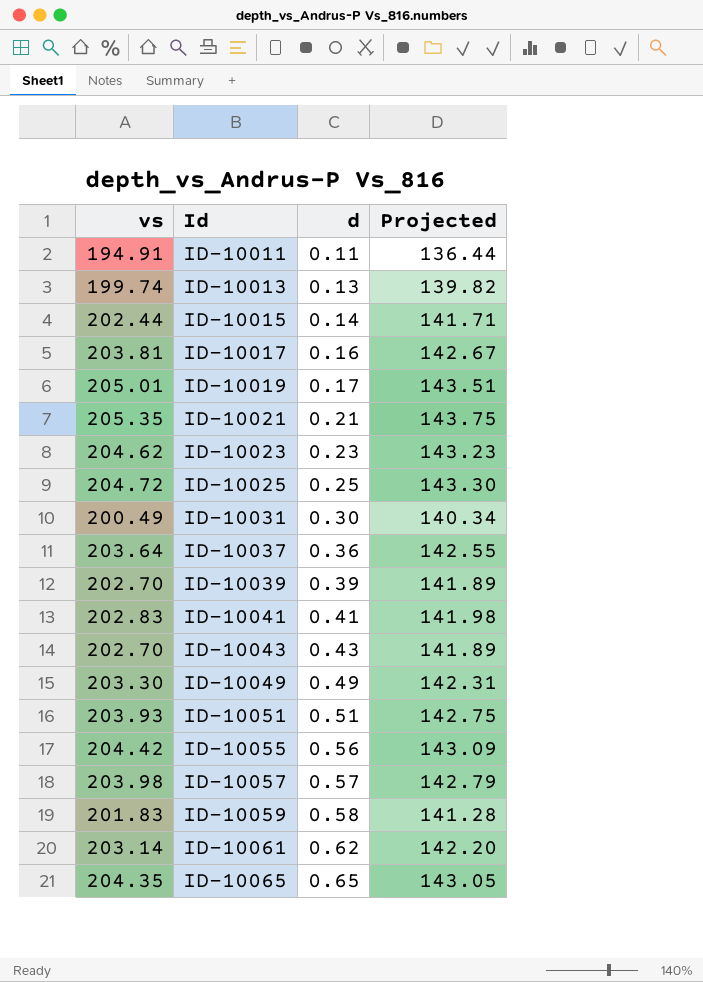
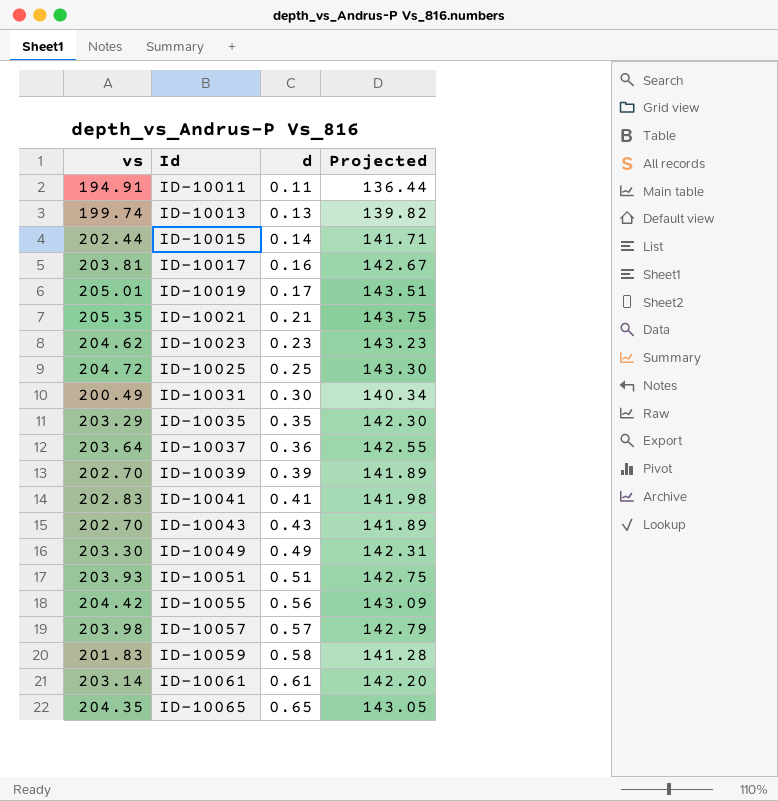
row ID-10035: none -> 203.29 | 0.35 | 142.30
ID-10061 | d: 0.62 -> 0.61

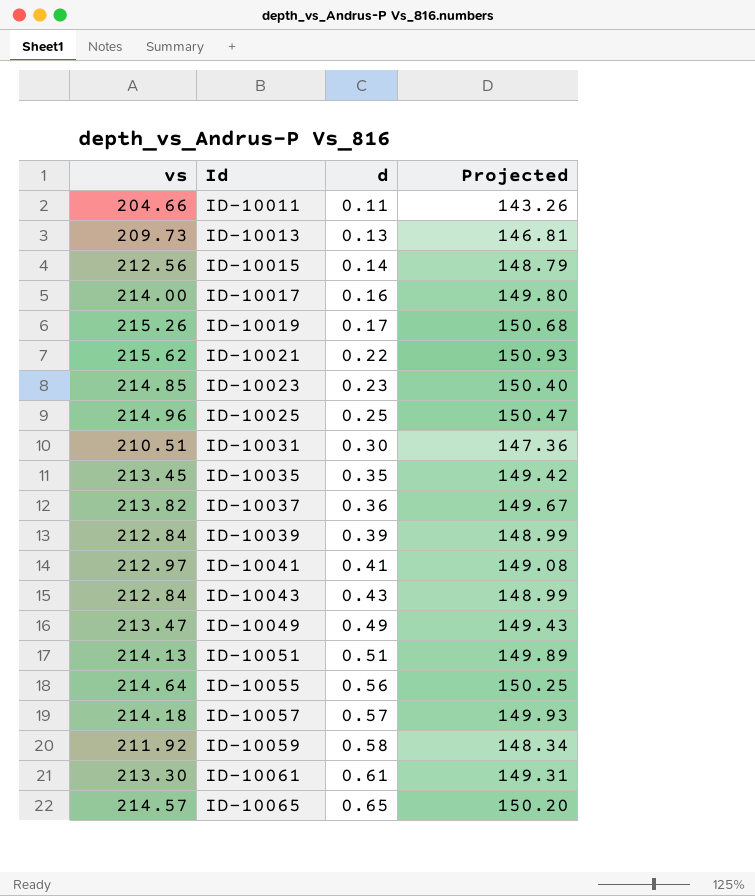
ID-10011 | vs: 194.91 -> 204.66
ID-10011 | Projected: 136.44 -> 143.26
ID-10013 | vs: 199.74 -> 209.73
ID-10013 | Projected: 139.82 -> 146.81
ID-10015 | vs: 202.44 -> 212.56
ID-10015 | Projected: 141.71 -> 148.79
ID-10017 | vs: 203.81 -> 214.00
ID-10017 | Projected: 142.67 -> 149.80
ID-10019 | vs: 205.01 -> 215.26
ID-10019 | Projected: 143.51 -> 150.68
ID-10021 | vs: 205.35 -> 215.62
ID-10021 | d: 0.21 -> 0.22
ID-10021 | Projected: 143.75 -> 150.93
ID-10023 | vs: 204.62 -> 214.85
ID-10023 | Projected: 143.23 -> 150.40
ID-10025 | vs: 204.72 -> 214.96
ID-10025 | Projected: 143.30 -> 150.47
ID-10031 | vs: 200.49 -> 210.51
ID-10031 | Projected: 140.34 -> 147.36
ID-10035 | vs: 203.29 -> 213.45
ID-10035 | Projected: 142.30 -> 149.42
ID-10037 | vs: 203.64 -> 213.82
ID-10037 | Projected: 142.55 -> 149.67
ID-10039 | vs: 202.70 -> 212.84
ID-10039 | Projected: 141.89 -> 148.99
ID-10041 | vs: 202.83 -> 212.97
ID-10041 | Projected: 141.98 -> 149.08
ID-10043 | vs: 202.70 -> 212.84
ID-10043 | Projected: 141.89 -> 148.99
ID-10049 | vs: 203.30 -> 213.47
ID-10049 | Projected: 142.31 -> 149.43
ID-10051 | vs: 203.93 -> 214.13
ID-10051 | Projected: 142.75 -> 149.89
ID-10055 | vs: 204.42 -> 214.64
ID-10055 | Projected: 143.09 -> 150.25
ID-10057 | vs: 203.98 -> 214.18
ID-10057 | Projected: 142.79 -> 149.93
ID-10059 | vs: 201.83 -> 211.92
ID-10059 | Projected: 141.28 -> 148.34
ID-10061 | vs: 203.14 -> 213.30
ID-10061 | Projected: 142.20 -> 149.31
ID-10065 | vs: 204.35 -> 214.57
ID-10065 | Projected: 143.05 -> 150.20

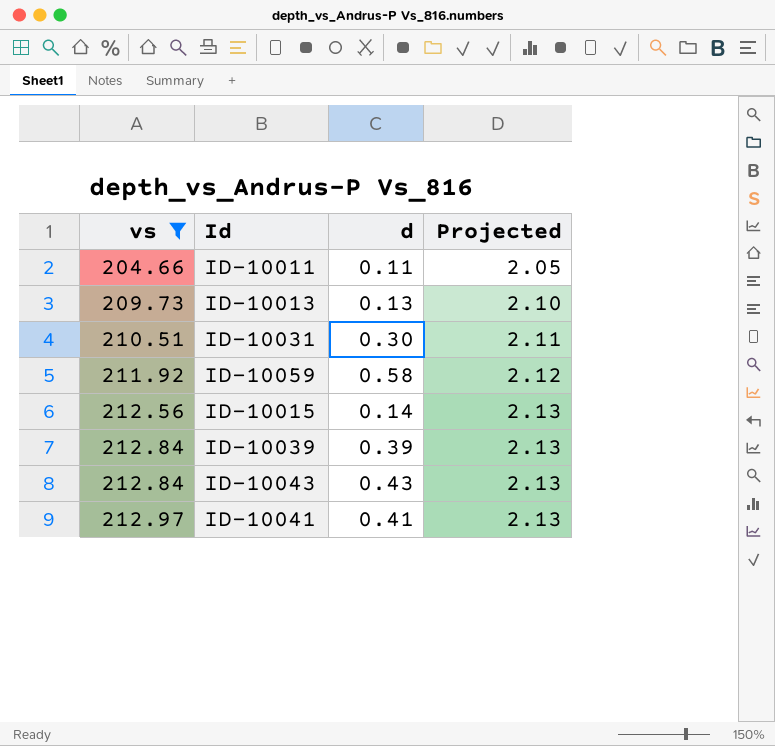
filter: none -> vs <= 212.97
row order: Id ascending -> vs ascending
column Projected | formula: [vs] * 0.7 -> [vs] * 0.01

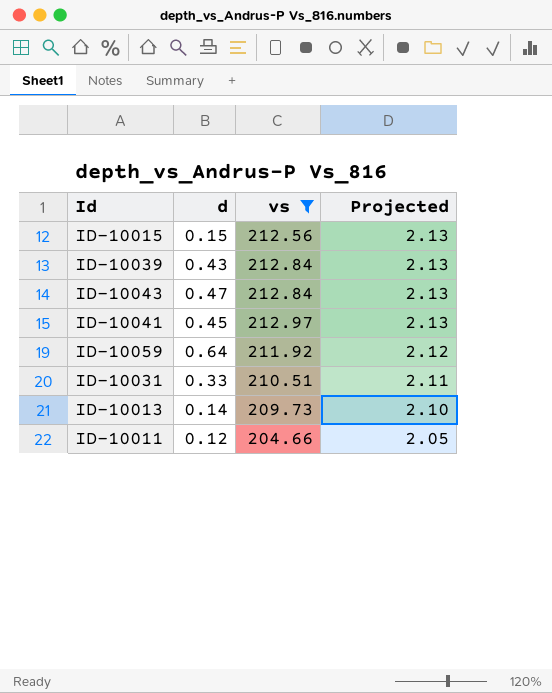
row order: vs ascending -> Projected descending
column vs | position: 1 -> 3
ID-10015 | d: 0.14 -> 0.15
ID-10039 | d: 0.39 -> 0.43
ID-10043 | d: 0.43 -> 0.47
ID-10041 | d: 0.41 -> 0.45
ID-10059 | d: 0.58 -> 0.64
ID-10031 | d: 0.30 -> 0.33
ID-10013 | d: 0.13 -> 0.14
ID-10011 | d: 0.11 -> 0.12

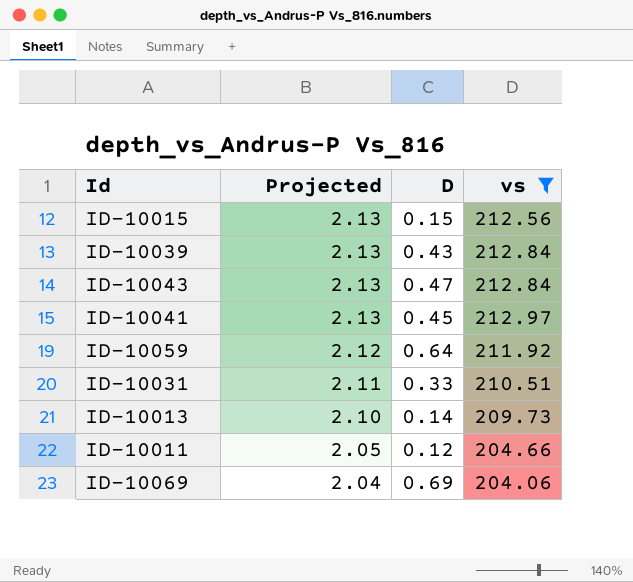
column Projected | position: 4 -> 2
column name: d -> D
row ID-10069: none -> 2.04 | 0.69 | 204.06

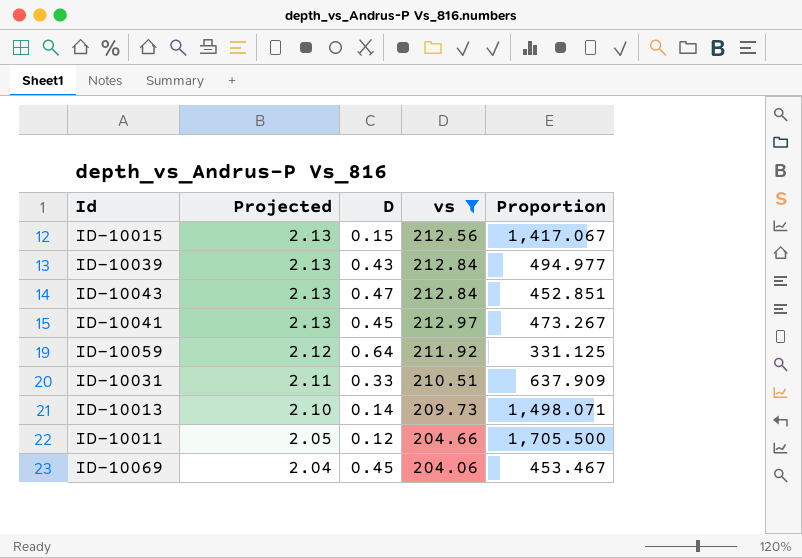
column Proportion | formula: none -> [vs] / [D]
ID-10069 | D: 0.69 -> 0.45

